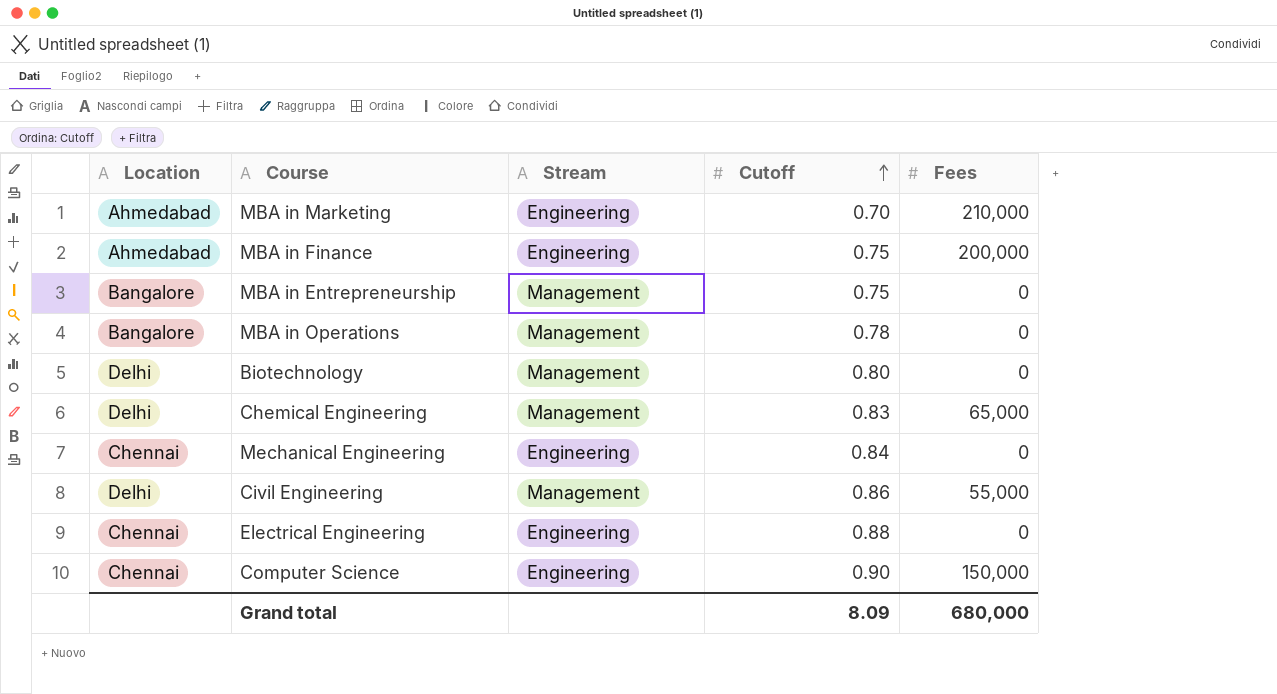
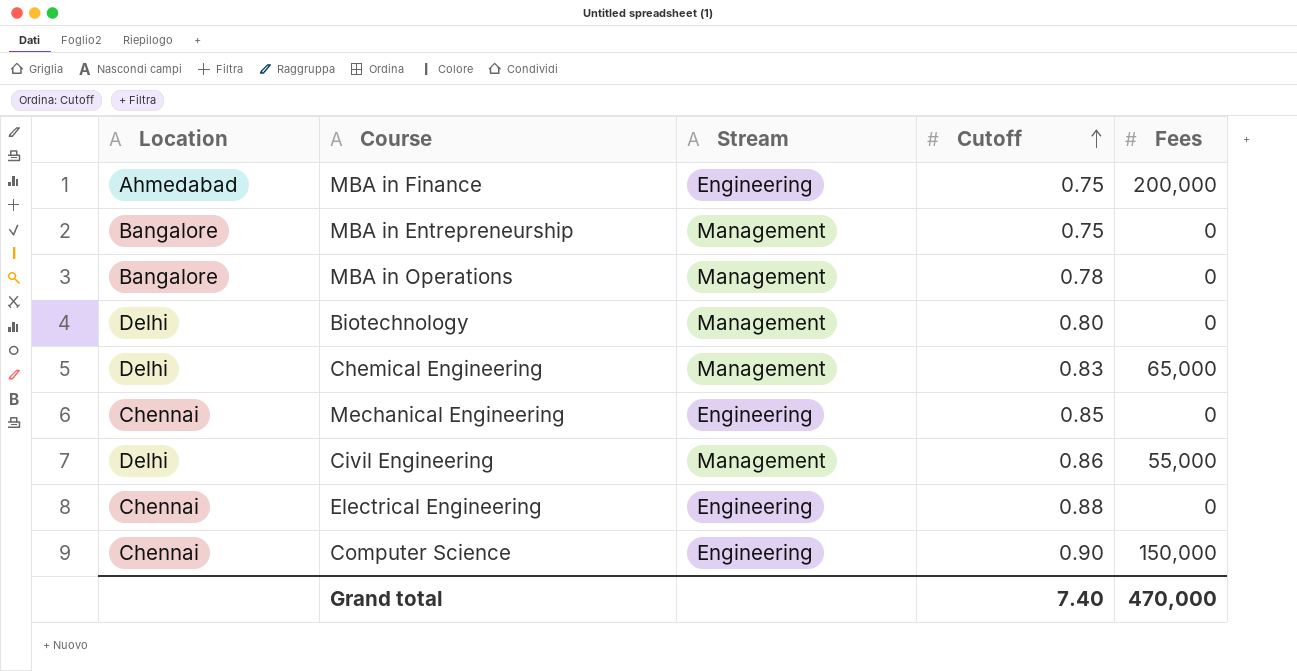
row MBA in Marketing: Ahmedabad | Engineering | 0.70 | 210,000 -> none
Mechanical Engineering | Cutoff: 0.84 -> 0.85
Grand total | Cutoff: 8.09 -> 7.40
Grand total | Fees: 680,000 -> 470,000

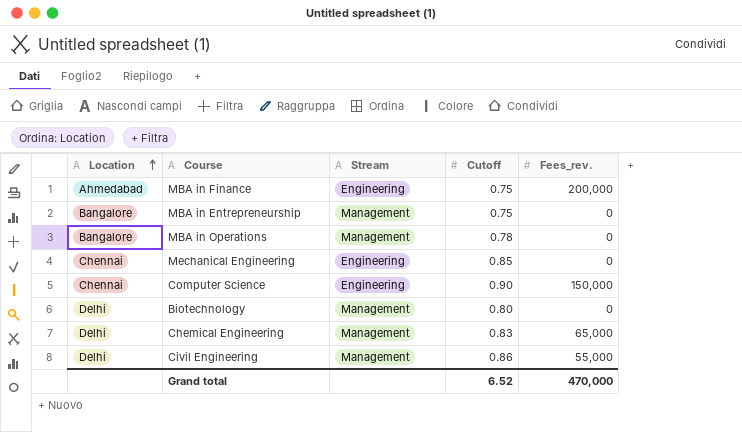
row order: Cutoff ascending -> Location ascending
column name: Fees -> Fees_rev.
row Electrical Engineering: Chennai | Engineering | 0.88 | 0 -> none
Grand total | Cutoff: 7.40 -> 6.52

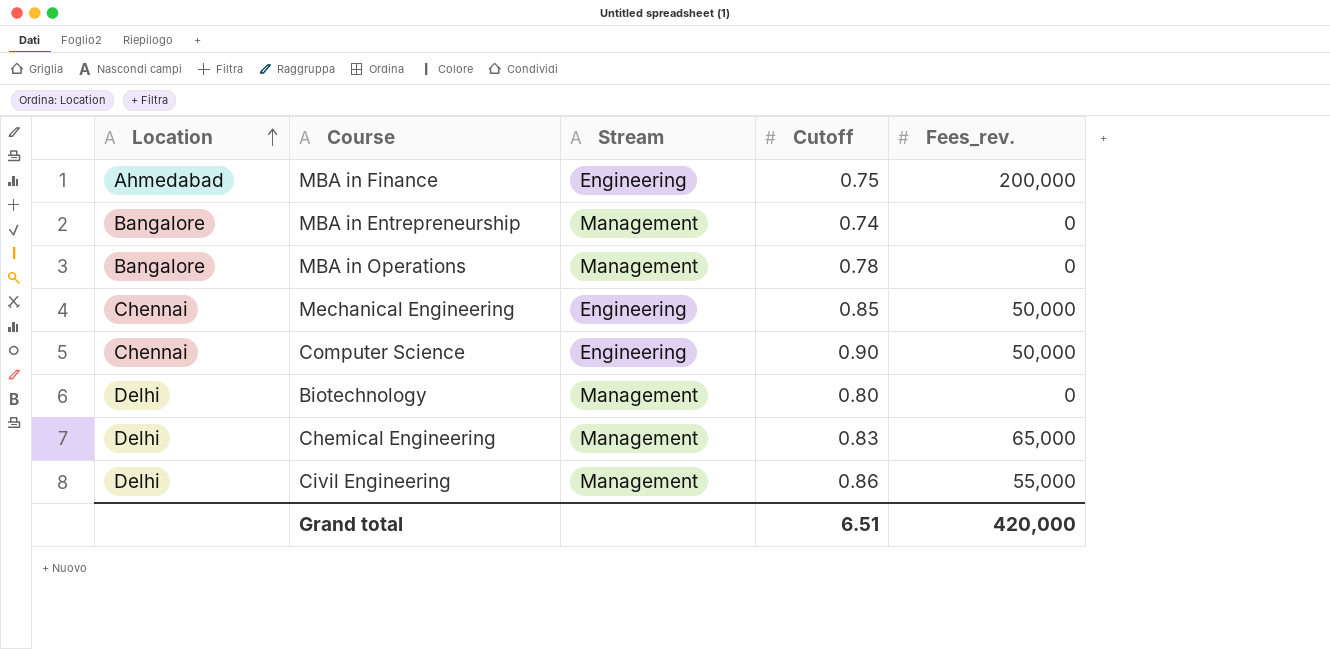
MBA in Entrepreneurship | Cutoff: 0.75 -> 0.74
Mechanical Engineering | Fees_rev.: 0 -> 50,000
Computer Science | Fees_rev.: 150,000 -> 50,000
Grand total | Cutoff: 6.52 -> 6.51
Grand total | Fees_rev.: 470,000 -> 420,000

